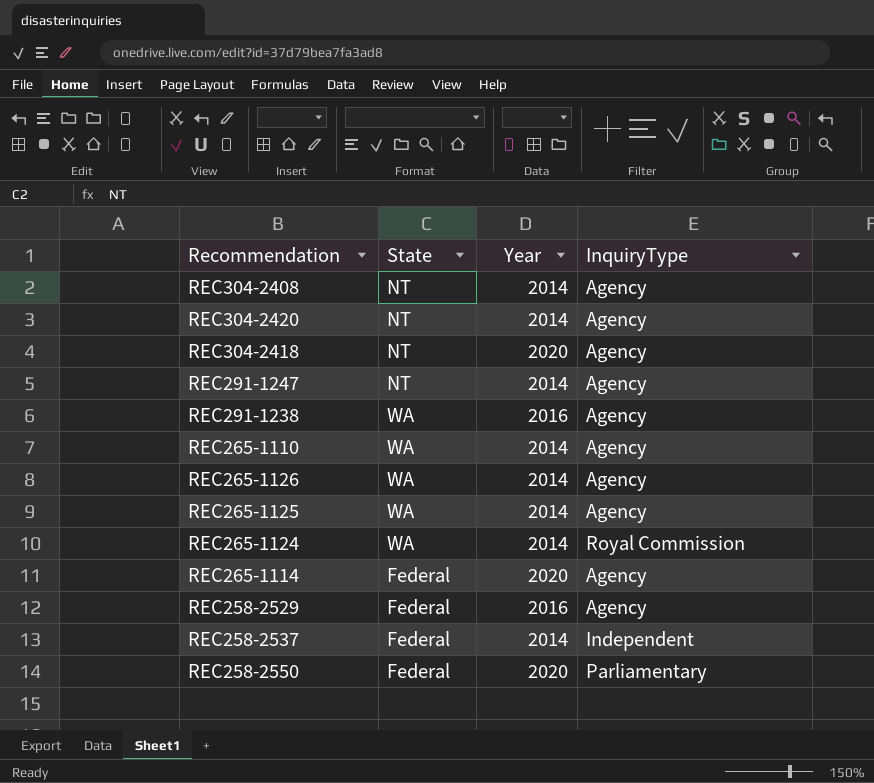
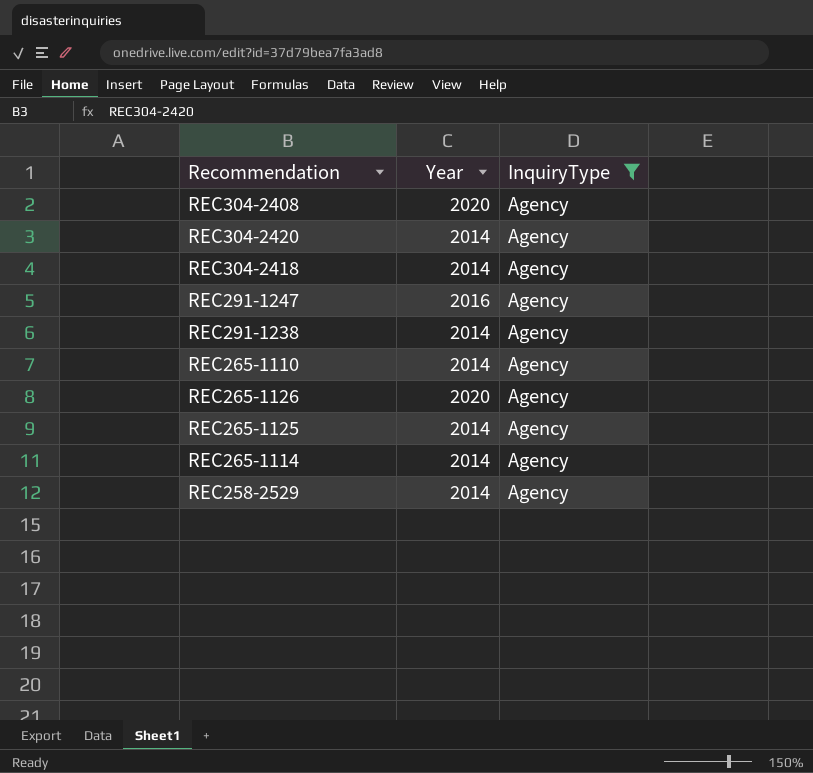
filter: none -> InquiryType = Agency
column State | position: 2 -> none
REC304-2408 | Year: 2014 -> 2020
REC304-2418 | Year: 2020 -> 2014
REC291-1247 | Year: 2014 -> 2016
REC291-1238 | Year: 2016 -> 2014
REC265-1126 | Year: 2014 -> 2020
REC265-1114 | Year: 2020 -> 2014
REC258-2529 | Year: 2016 -> 2014

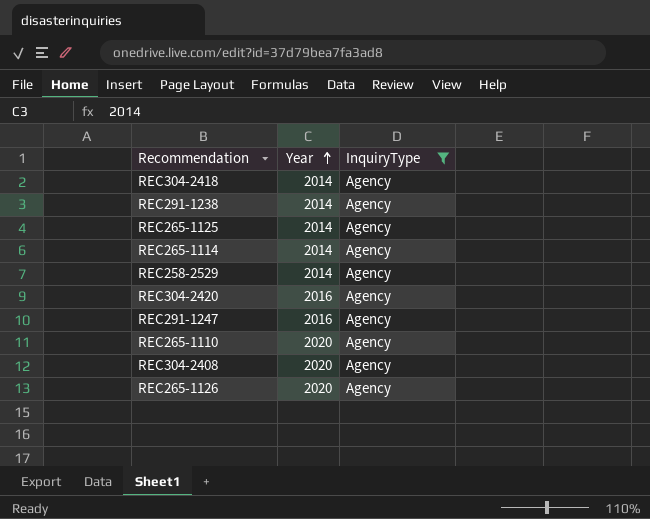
row order: none -> Year ascending
REC304-2420 | Year: 2014 -> 2016
REC265-1110 | Year: 2014 -> 2020

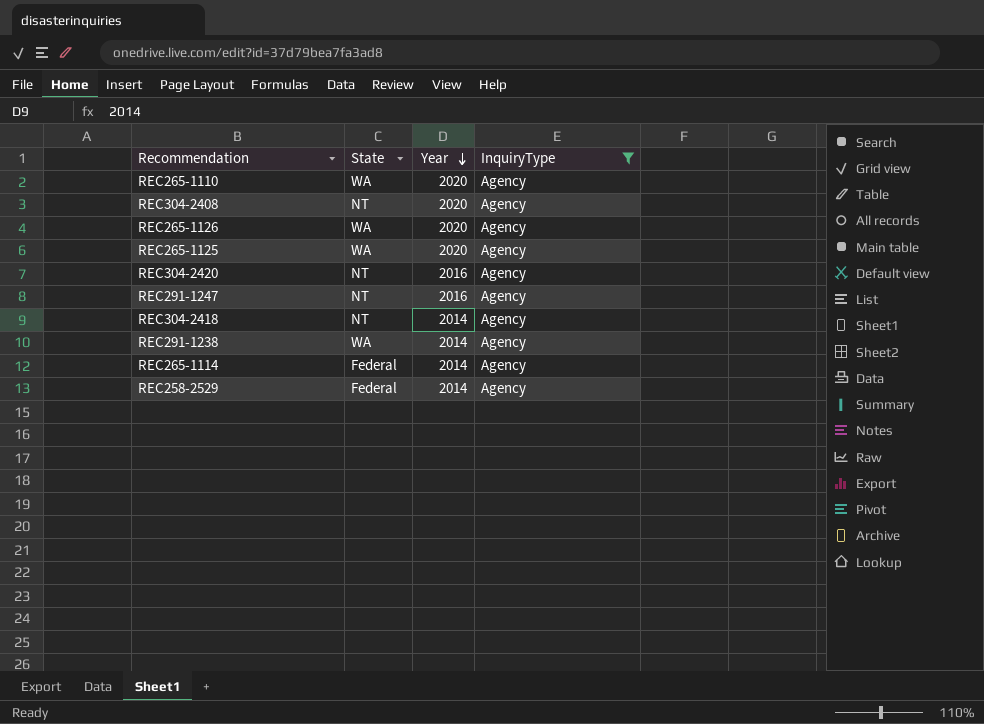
row order: Year ascending -> Year descending
column State | position: none -> 2
REC265-1125 | Year: 2014 -> 2020

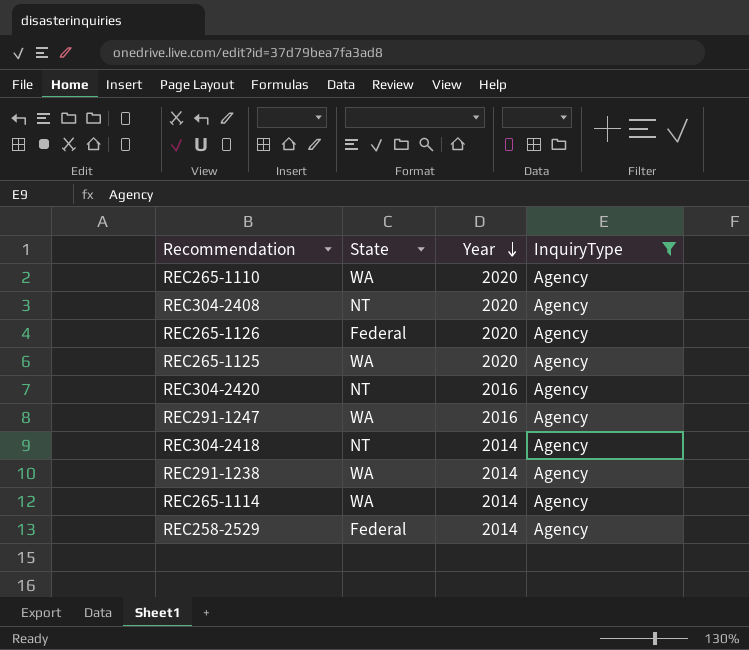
REC265-1126 | State: WA -> Federal
REC291-1247 | State: NT -> WA
REC265-1114 | State: Federal -> WA

